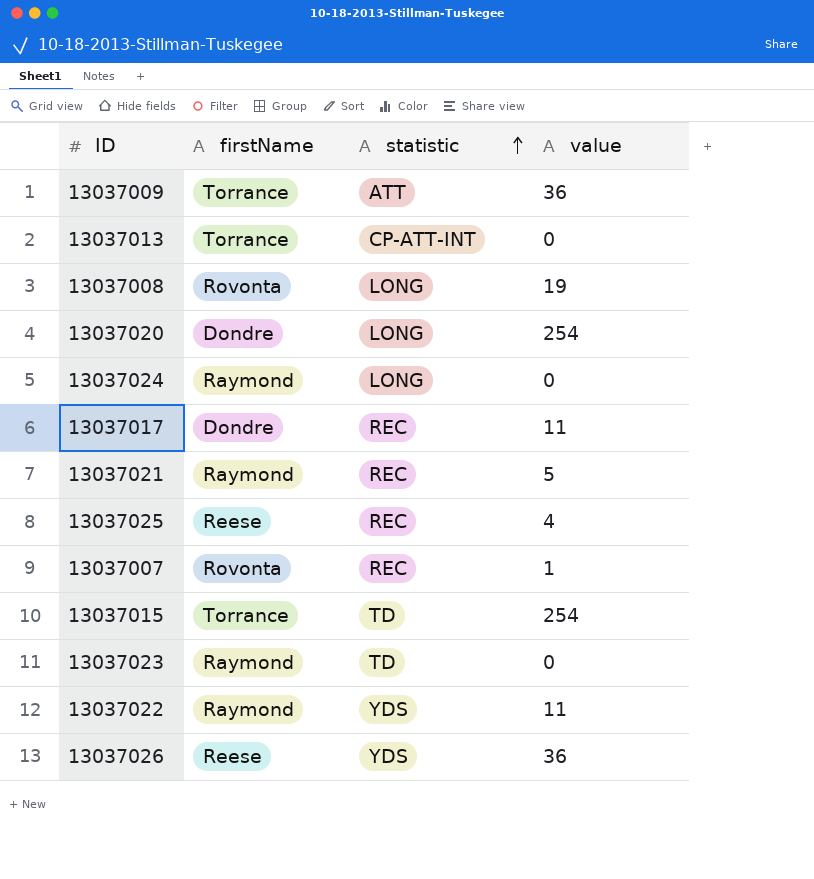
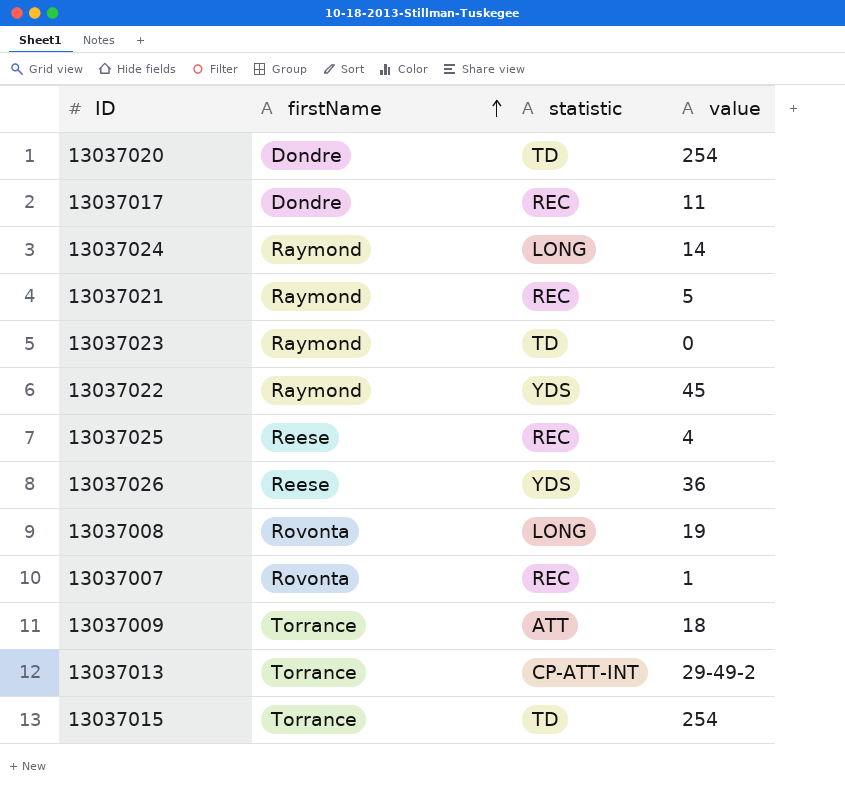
row order: statistic ascending -> firstName ascending
13037020 | statistic: LONG -> TD
13037024 | value: 0 -> 14
13037022 | value: 11 -> 45
13037009 | value: 36 -> 18
13037013 | value: 0 -> 29-49-2

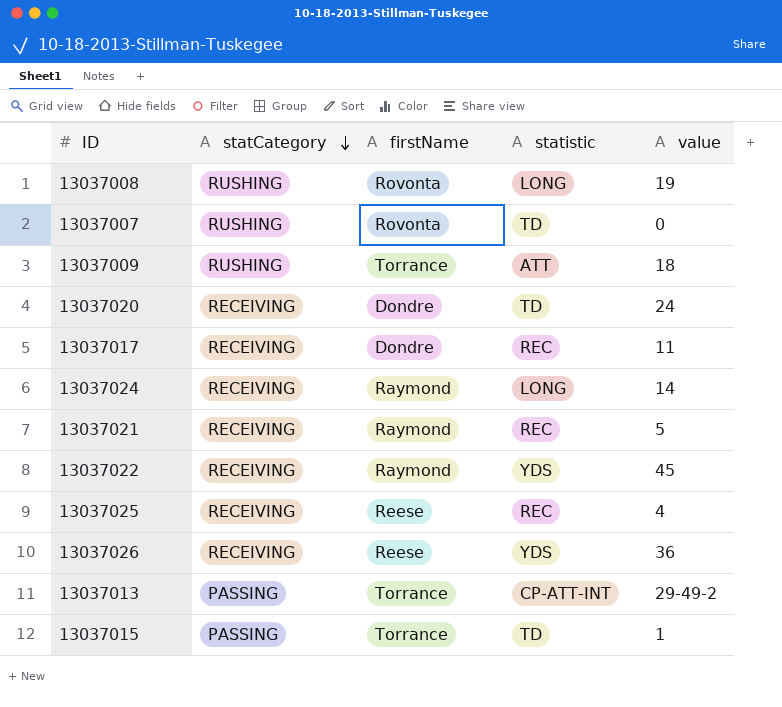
row order: firstName ascending -> statCategory descending
column statCategory | position: none -> 2
row 13037023: Raymond | TD | 0 -> none
13037007 | statistic: REC -> TD
13037007 | value: 1 -> 0
13037020 | value: 254 -> 24
13037015 | value: 254 -> 1

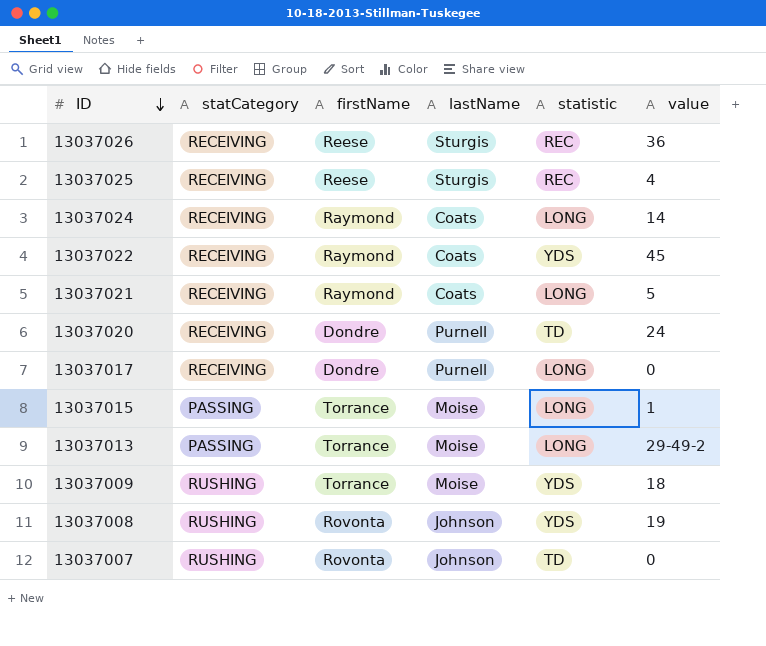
row order: statCategory descending -> ID descending
column lastName | position: none -> 4
13037026 | statistic: YDS -> REC
13037021 | statistic: REC -> LONG
13037017 | statistic: REC -> LONG
13037017 | value: 11 -> 0
13037015 | statistic: TD -> LONG
13037013 | statistic: CP-ATT-INT -> LONG
13037009 | statistic: ATT -> YDS
13037008 | statistic: LONG -> YDS

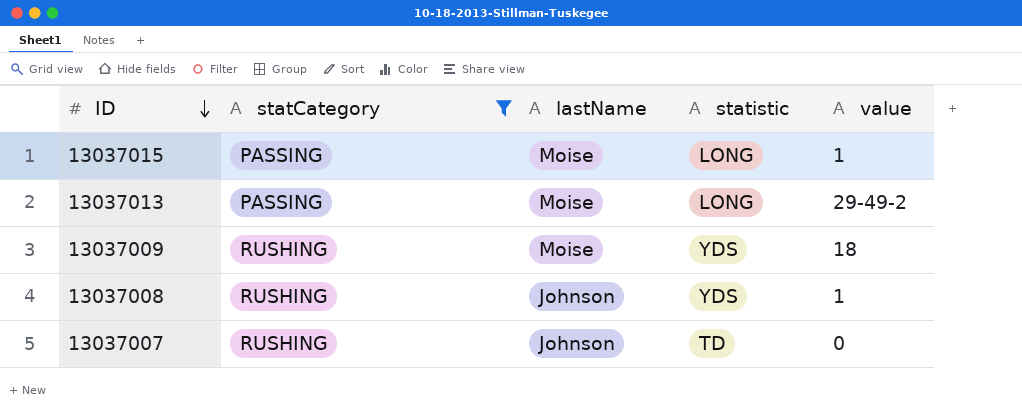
filter: none -> statCategory != RECEIVING
column firstName | position: 3 -> none
13037008 | value: 19 -> 1

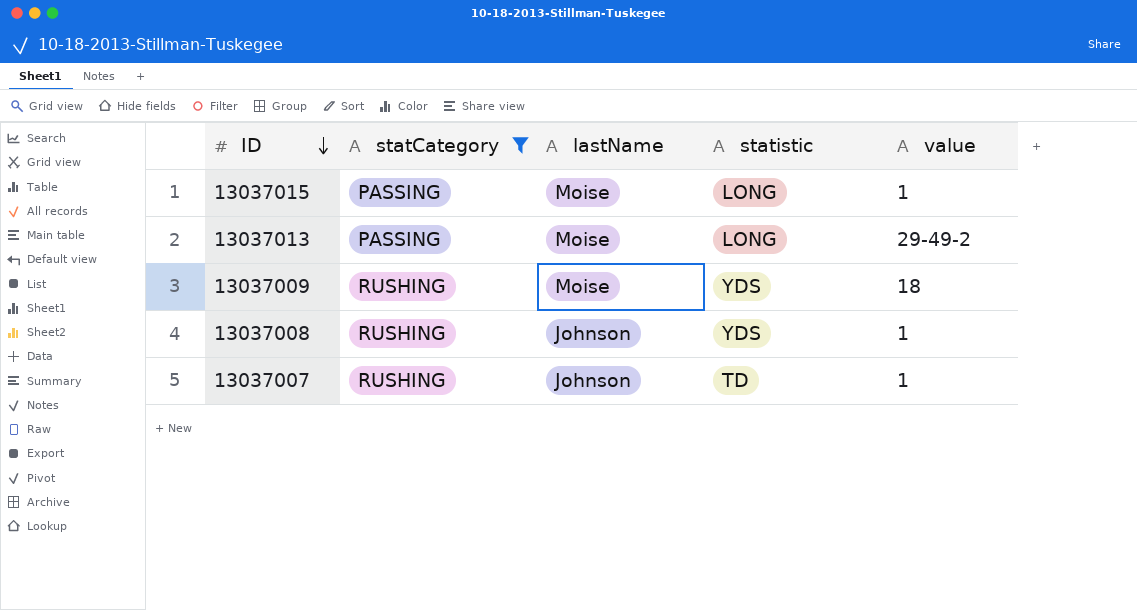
13037007 | value: 0 -> 1

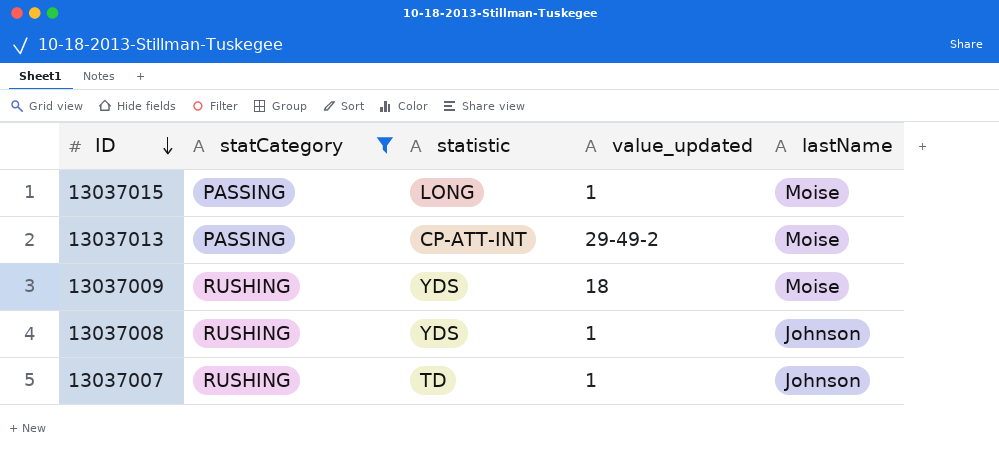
column name: value -> value_updated
column lastName | position: 3 -> 5
13037013 | statistic: LONG -> CP-ATT-INT

